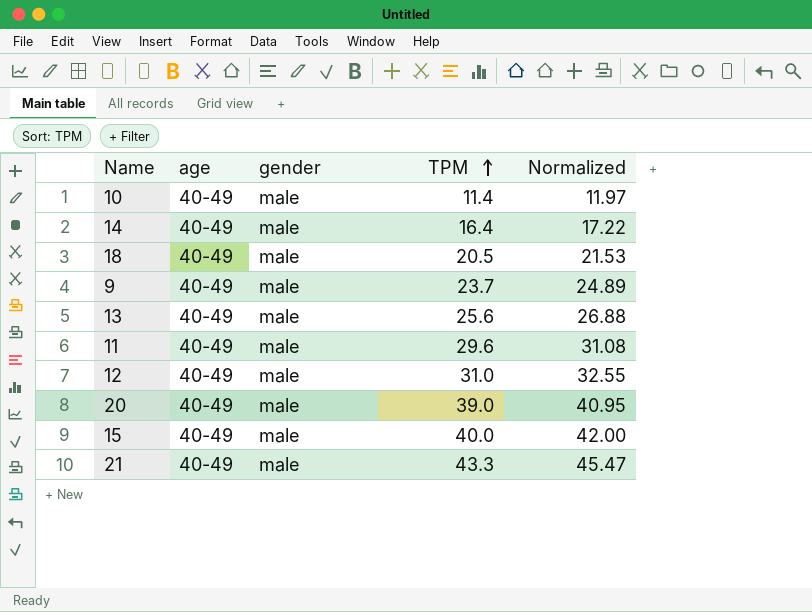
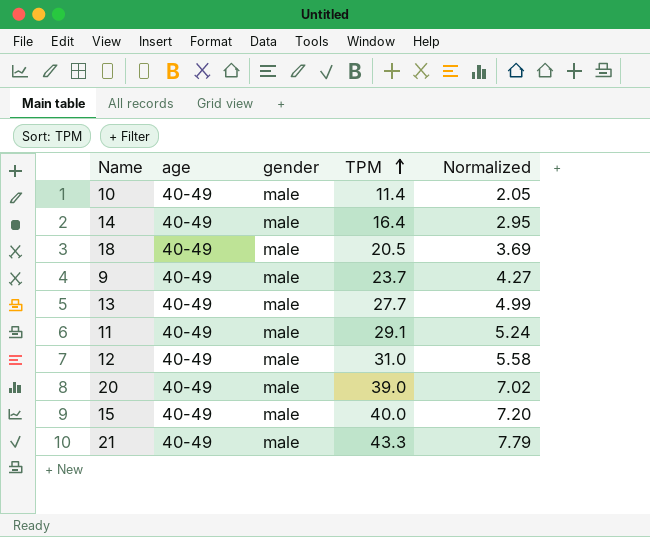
column Normalized | formula: [TPM] * 1.05 -> [TPM] * 0.18
13 | TPM: 25.6 -> 27.7
11 | TPM: 29.6 -> 29.1

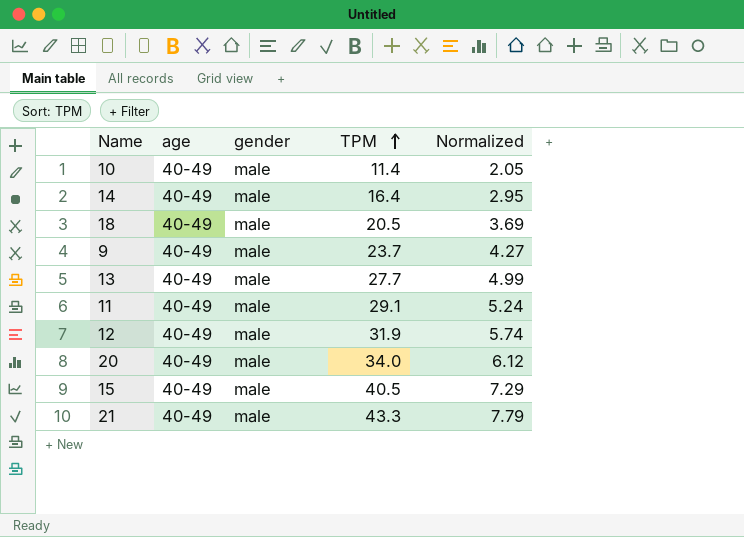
12 | TPM: 31.0 -> 31.9
12 | Normalized: 5.58 -> 5.74
20 | TPM: 39.0 -> 34.0
20 | Normalized: 7.02 -> 6.12
15 | TPM: 40.0 -> 40.5
15 | Normalized: 7.20 -> 7.29

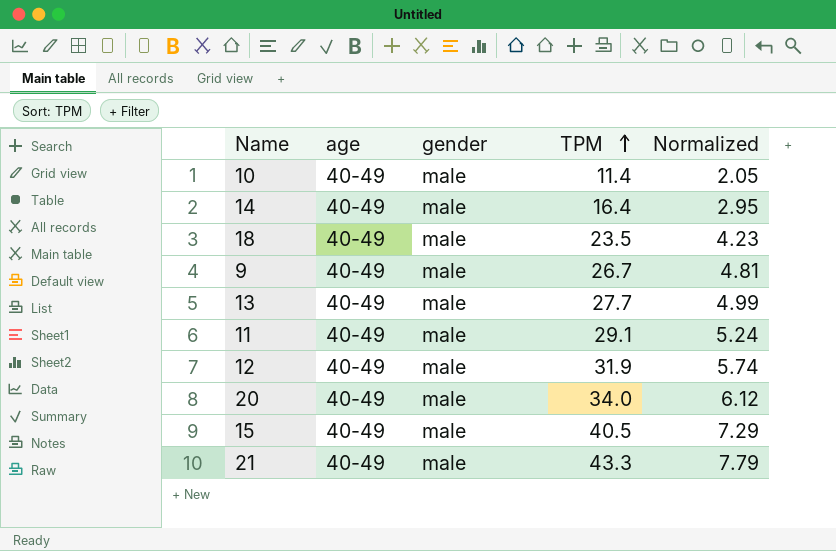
18 | TPM: 20.5 -> 23.5
18 | Normalized: 3.69 -> 4.23
9 | TPM: 23.7 -> 26.7
9 | Normalized: 4.27 -> 4.81

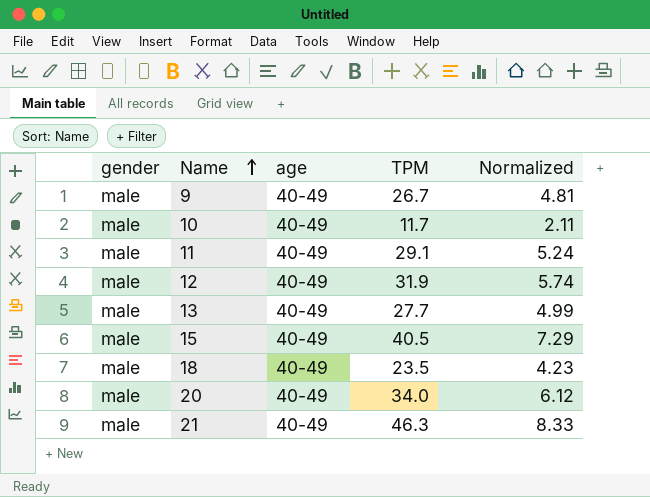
row order: TPM ascending -> Name ascending
column gender | position: 3 -> 1
row 14: 40-49 | male | 16.4 | 2.95 -> none
10 | TPM: 11.4 -> 11.7
10 | Normalized: 2.05 -> 2.11
21 | TPM: 43.3 -> 46.3
21 | Normalized: 7.79 -> 8.33

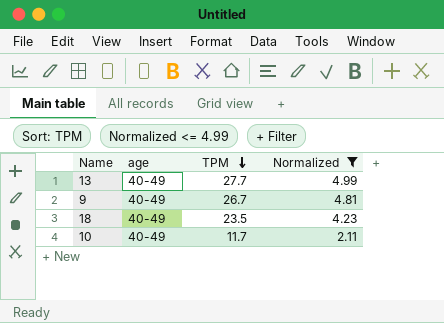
filter: none -> Normalized <= 4.99
row order: Name ascending -> TPM descending
column gender | position: 1 -> none

